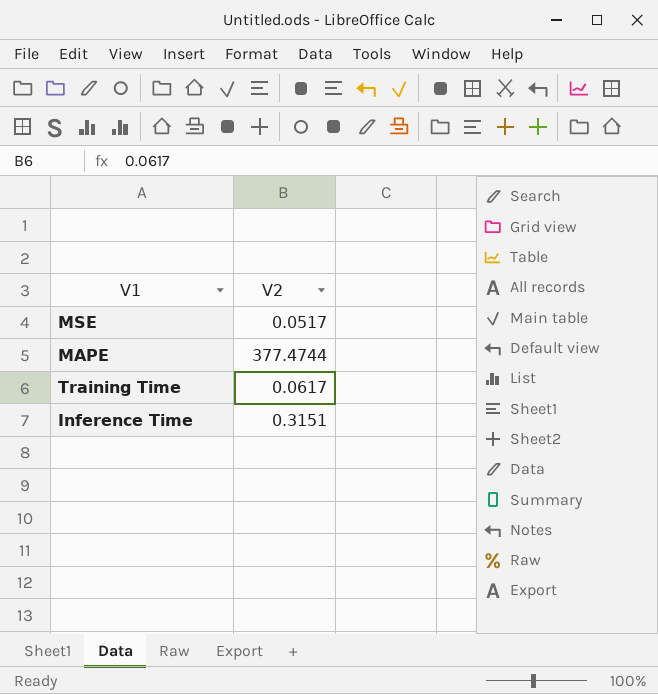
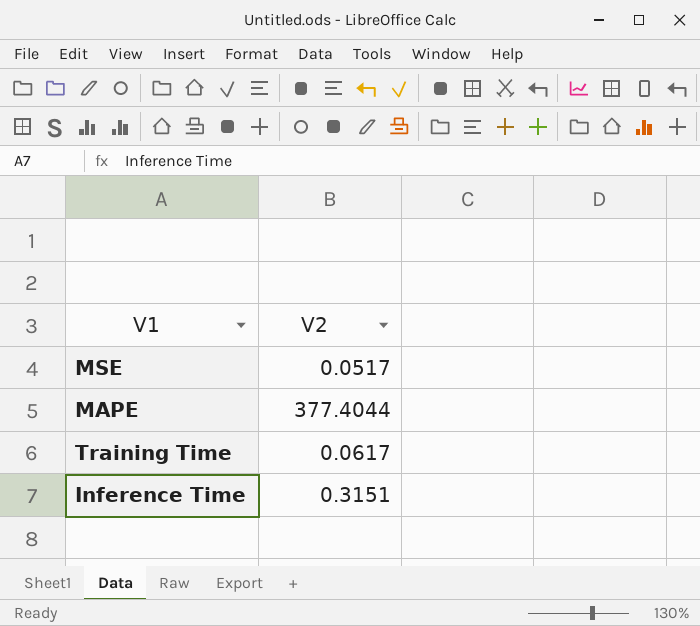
MAPE | V2: 377.4744 -> 377.4044

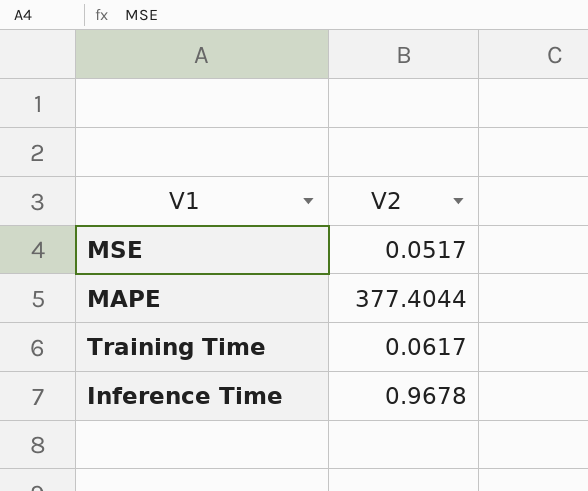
Inference Time | V2: 0.3151 -> 0.9678

